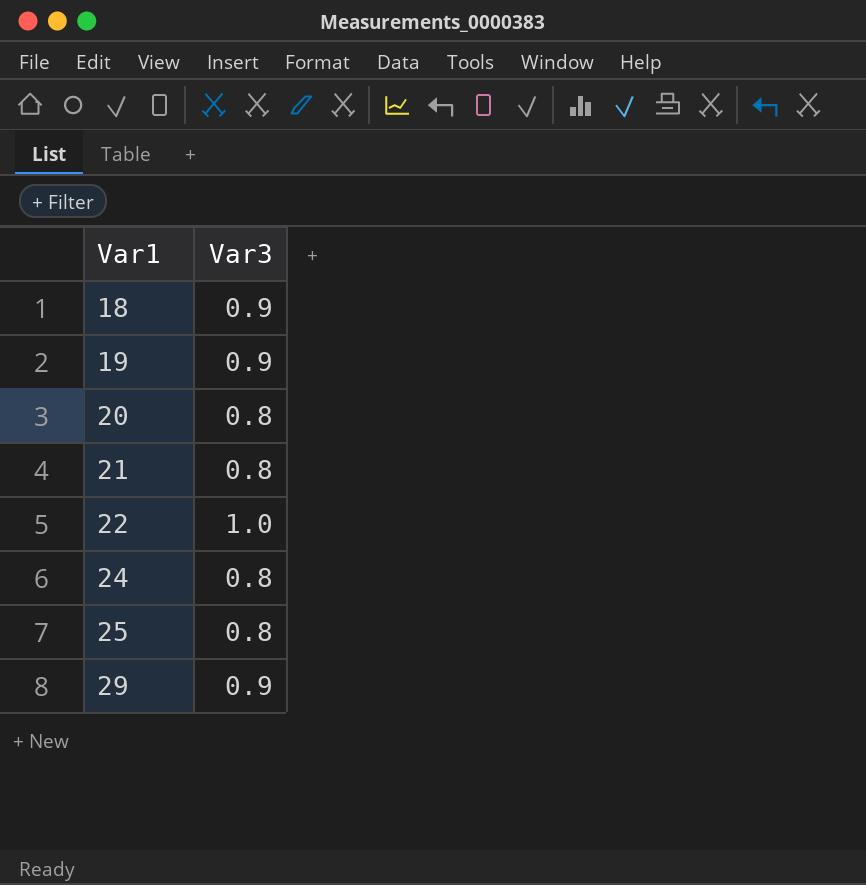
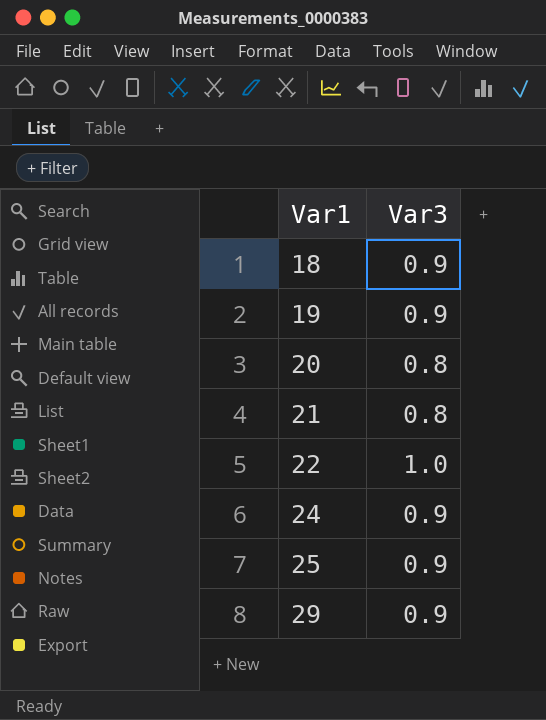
24 | Var3: 0.8 -> 0.9
25 | Var3: 0.8 -> 0.9

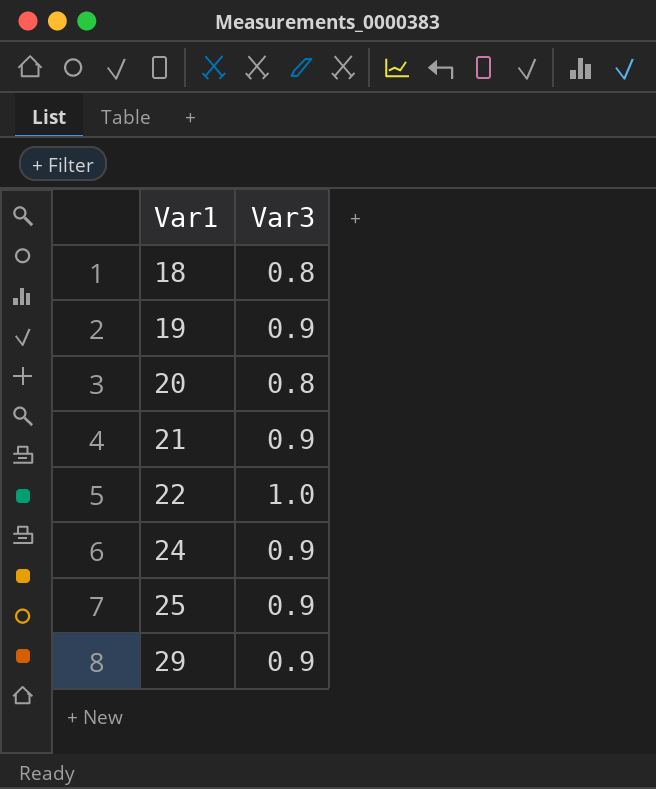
18 | Var3: 0.9 -> 0.8
21 | Var3: 0.8 -> 0.9

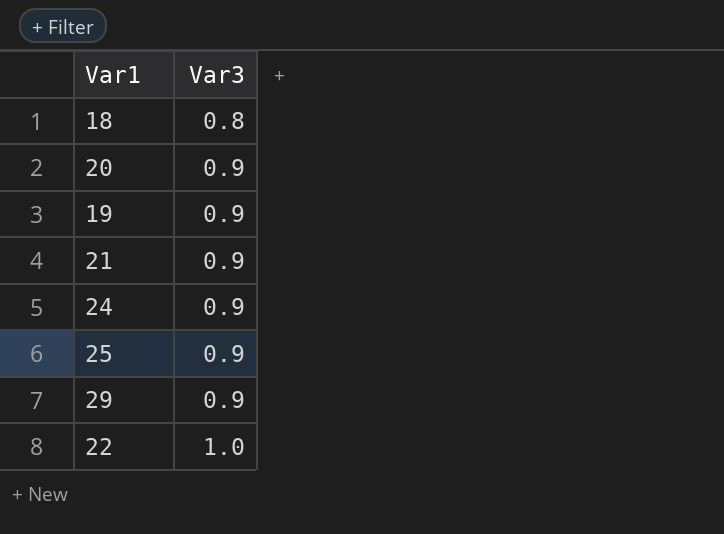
row order: Var1 ascending -> Var3 ascending
20 | Var3: 0.8 -> 0.9

